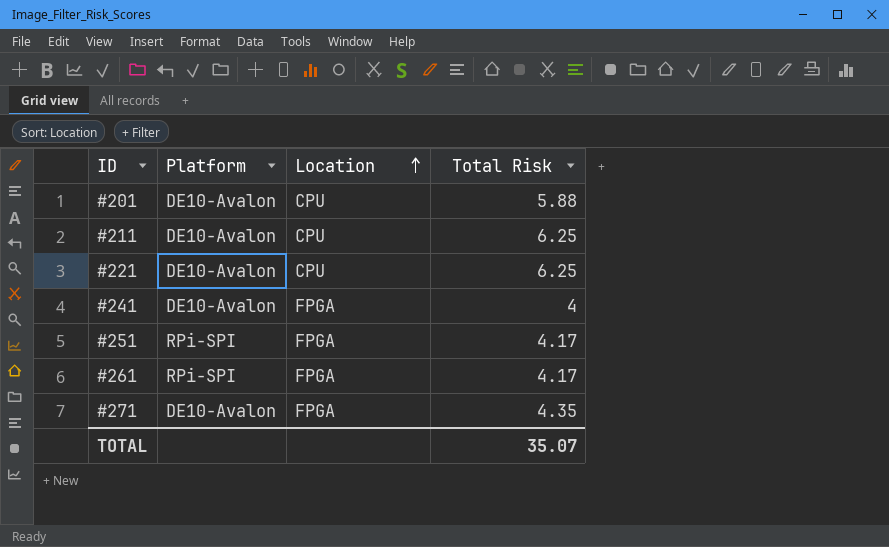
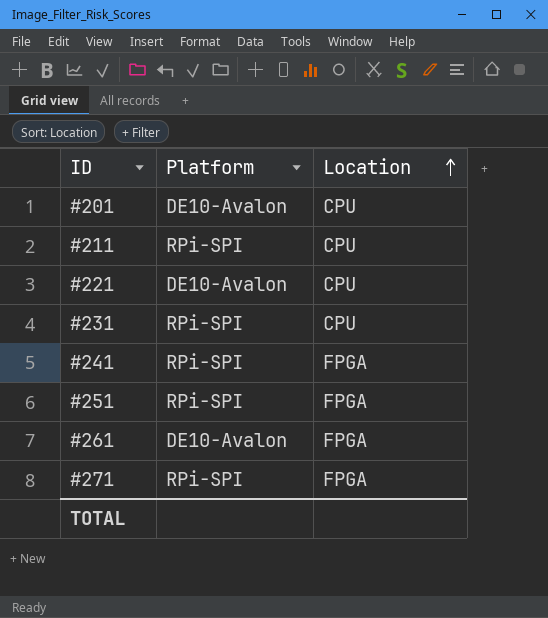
column Total Risk | position: 4 -> none
#211 | Platform: DE10-Avalon -> RPi-SPI
row #231: none -> RPi-SPI | CPU
#241 | Platform: DE10-Avalon -> RPi-SPI
#261 | Platform: RPi-SPI -> DE10-Avalon
#271 | Platform: DE10-Avalon -> RPi-SPI

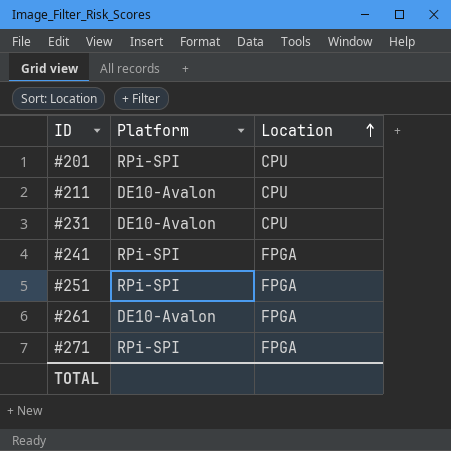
row #221: DE10-Avalon | CPU -> none
#201 | Platform: DE10-Avalon -> RPi-SPI
#211 | Platform: RPi-SPI -> DE10-Avalon
#231 | Platform: RPi-SPI -> DE10-Avalon

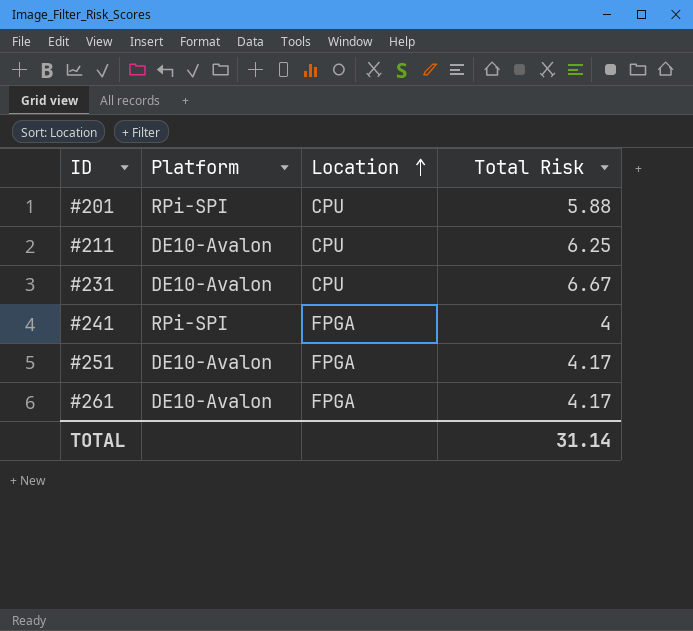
column Total Risk | position: none -> 4
row #271: RPi-SPI | FPGA -> none
#251 | Platform: RPi-SPI -> DE10-Avalon

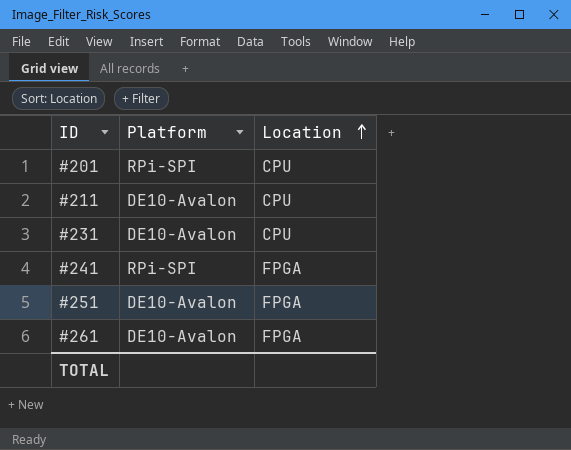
column Total Risk | position: 4 -> none

